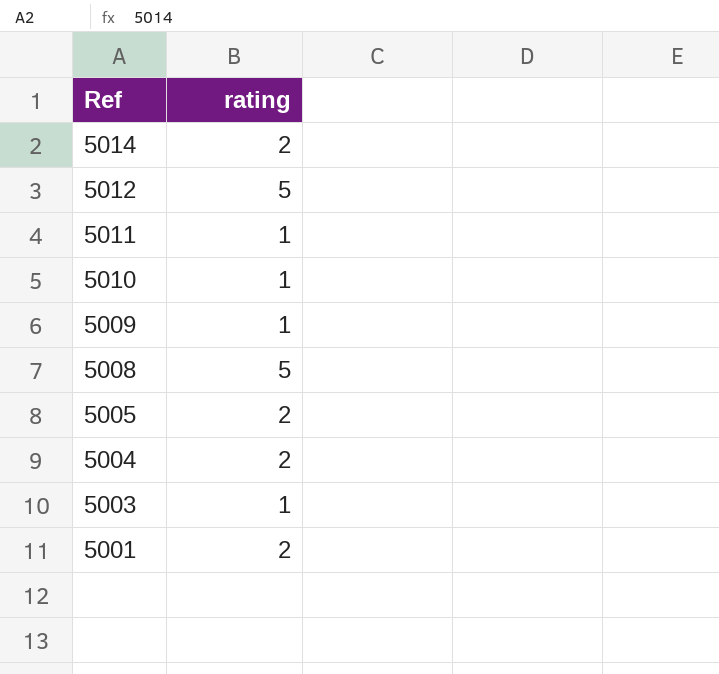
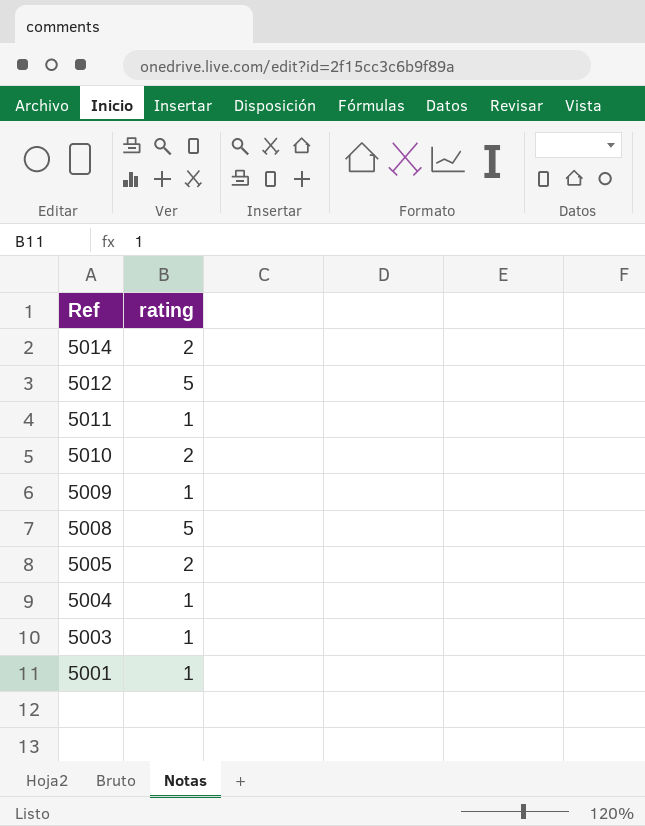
5010 | rating: 1 -> 2
5004 | rating: 2 -> 1
5001 | rating: 2 -> 1

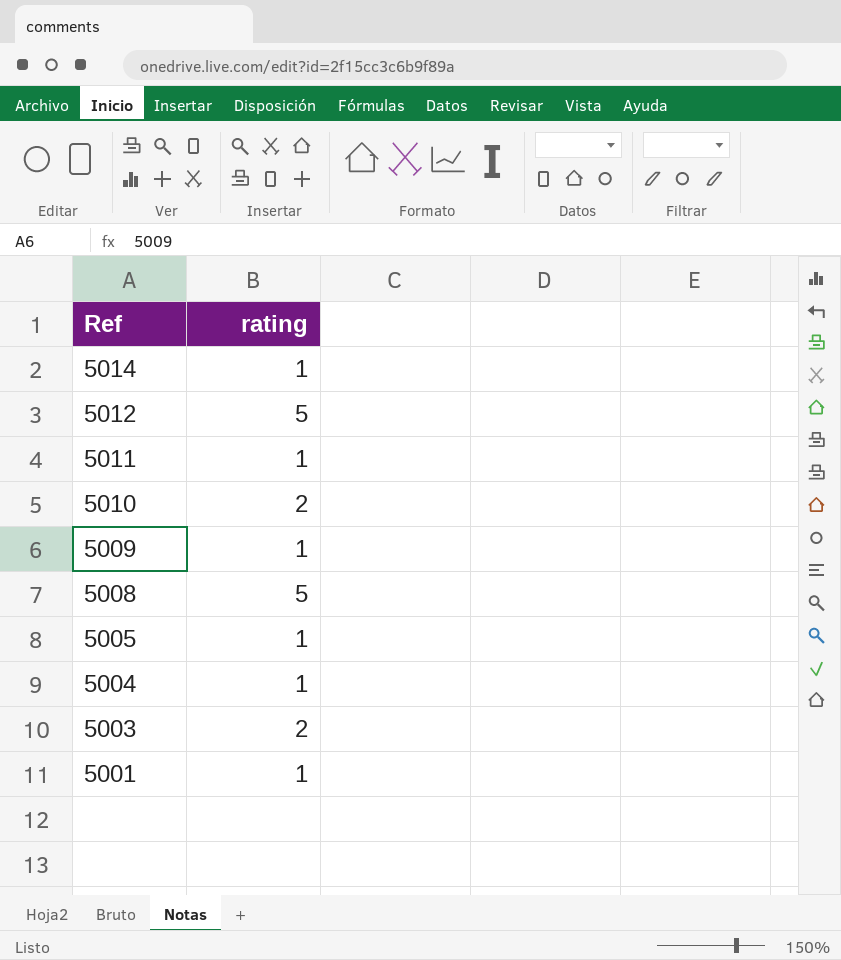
5014 | rating: 2 -> 1
5005 | rating: 2 -> 1
5003 | rating: 1 -> 2

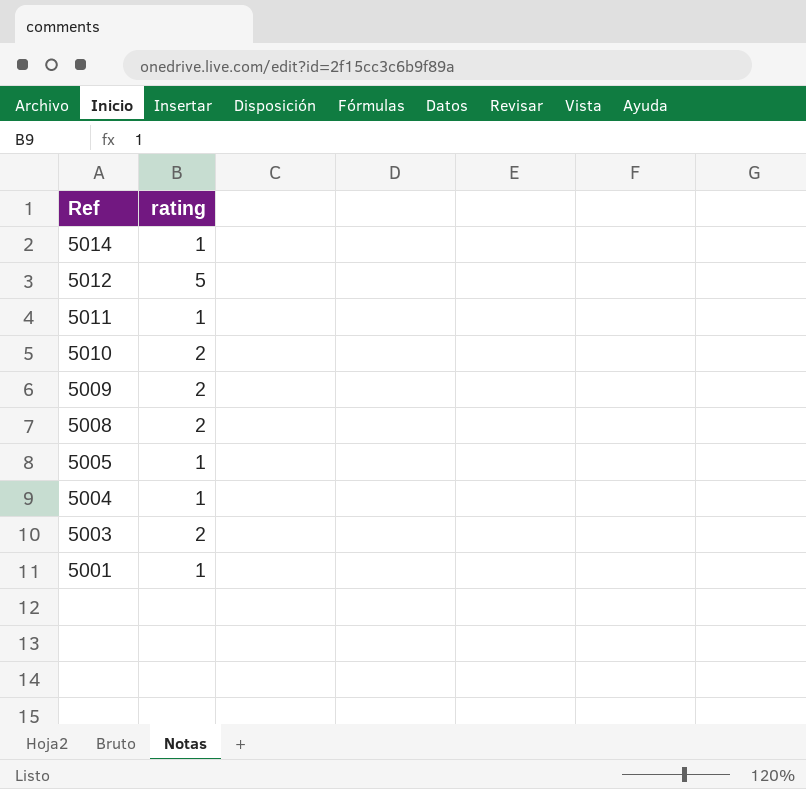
5009 | rating: 1 -> 2
5008 | rating: 5 -> 2

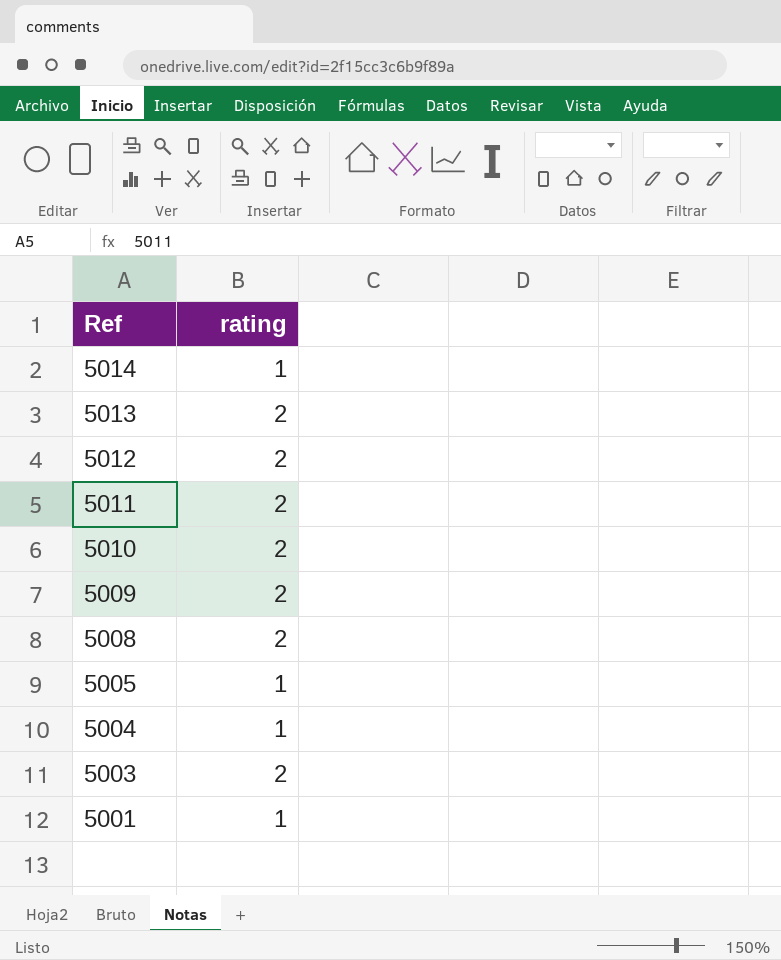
row 5013: none -> 2
5012 | rating: 5 -> 2
5011 | rating: 1 -> 2

